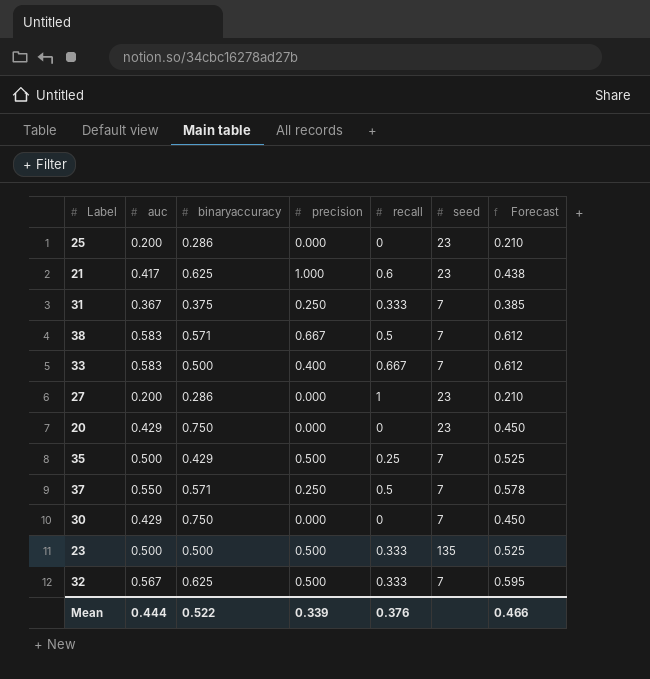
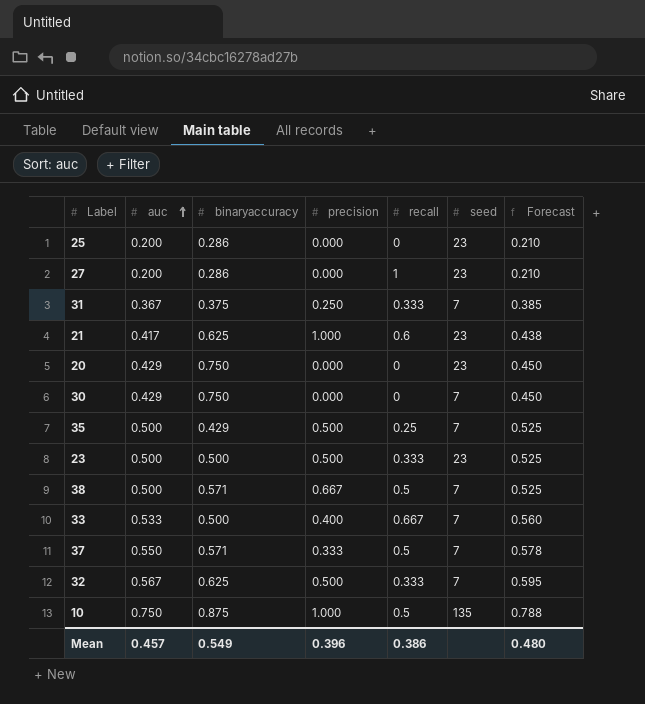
row order: none -> auc ascending
23 | seed: 135 -> 23
38 | auc: 0.583 -> 0.500
38 | Forecast: 0.612 -> 0.525
33 | auc: 0.583 -> 0.533
33 | Forecast: 0.612 -> 0.560
37 | precision: 0.250 -> 0.333
row 10: none -> 0.750 | 0.875 | 1.000 | 0.5 | 135 | 0.788
Mean | auc: 0.444 -> 0.457
Mean | binaryaccuracy: 0.522 -> 0.549
Mean | precision: 0.339 -> 0.396
Mean | recall: 0.376 -> 0.386
Mean | Forecast: 0.466 -> 0.480

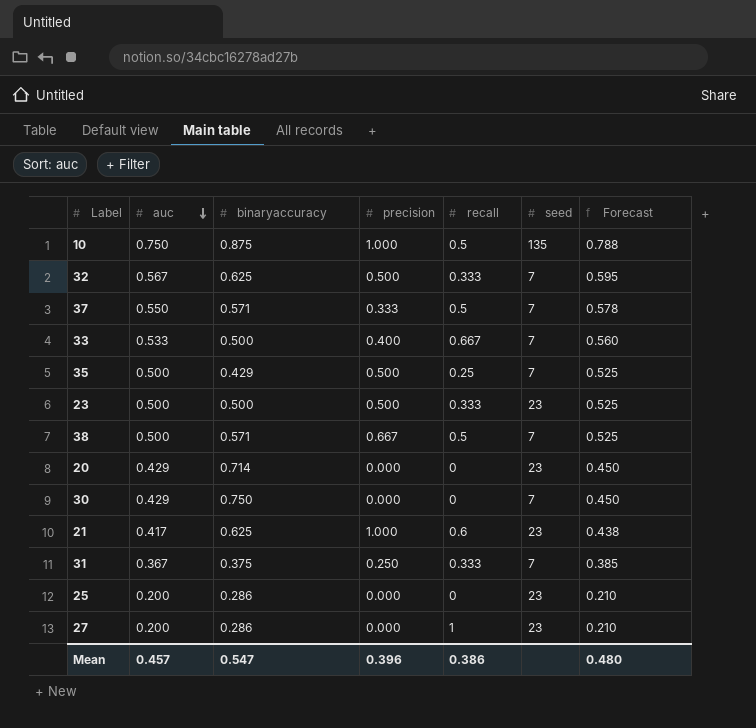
row order: auc ascending -> auc descending
20 | binaryaccuracy: 0.750 -> 0.714
Mean | binaryaccuracy: 0.549 -> 0.547

